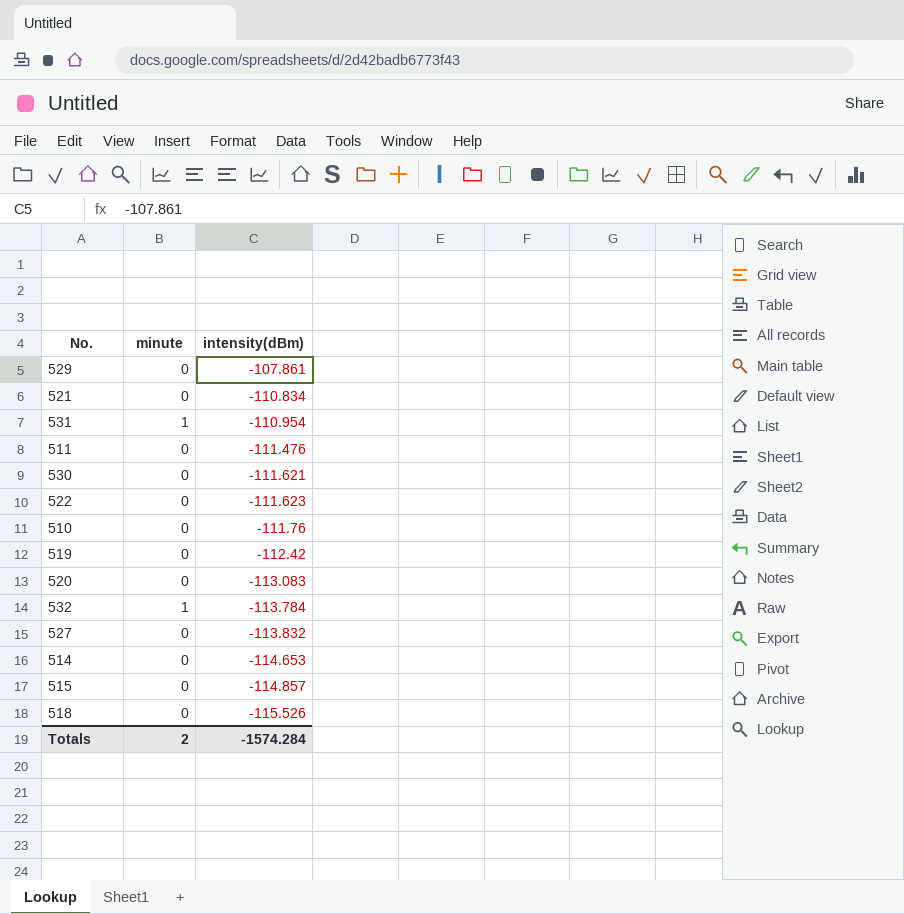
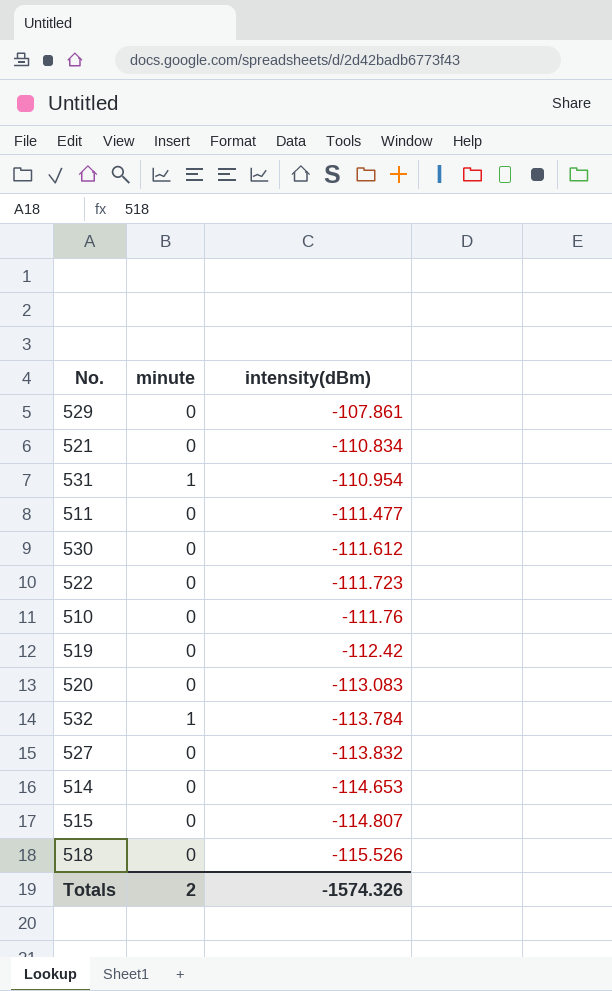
511 | intensity(dBm): -111.476 -> -111.477
530 | intensity(dBm): -111.621 -> -111.612
522 | intensity(dBm): -111.623 -> -111.723
515 | intensity(dBm): -114.857 -> -114.807
Totals | intensity(dBm): -1574.284 -> -1574.326

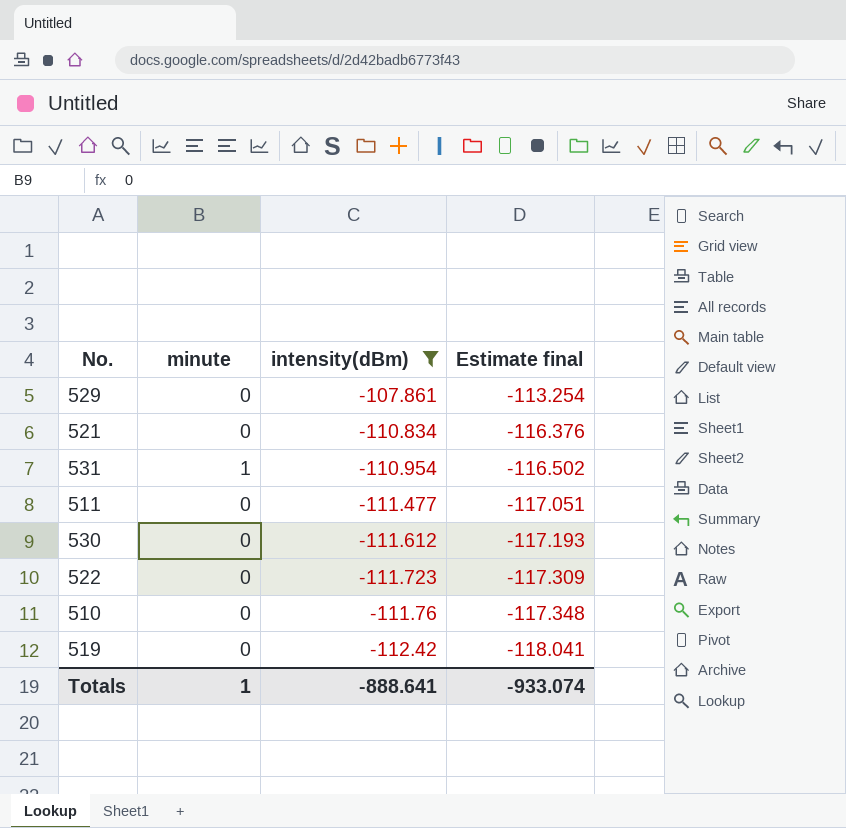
filter: none -> intensity(dBm) >= -112.42
column Estimate final | formula: none -> [intensity(dBm)] * 1.05
Totals | minute: 2 -> 1
Totals | intensity(dBm): -1574.326 -> -888.641

